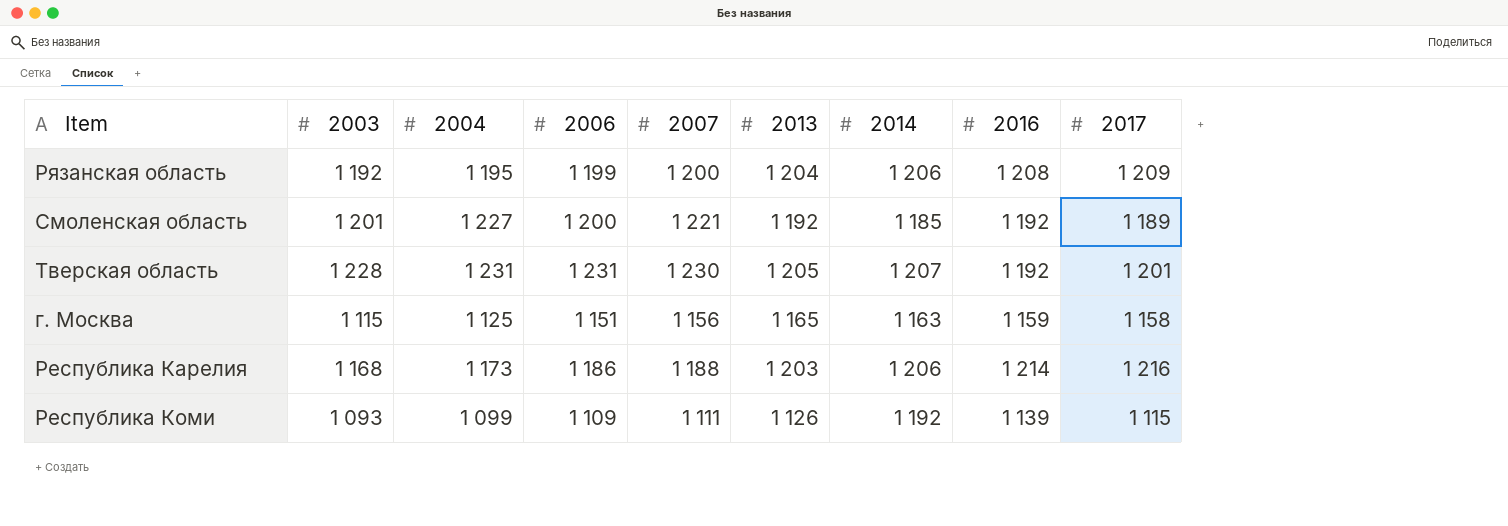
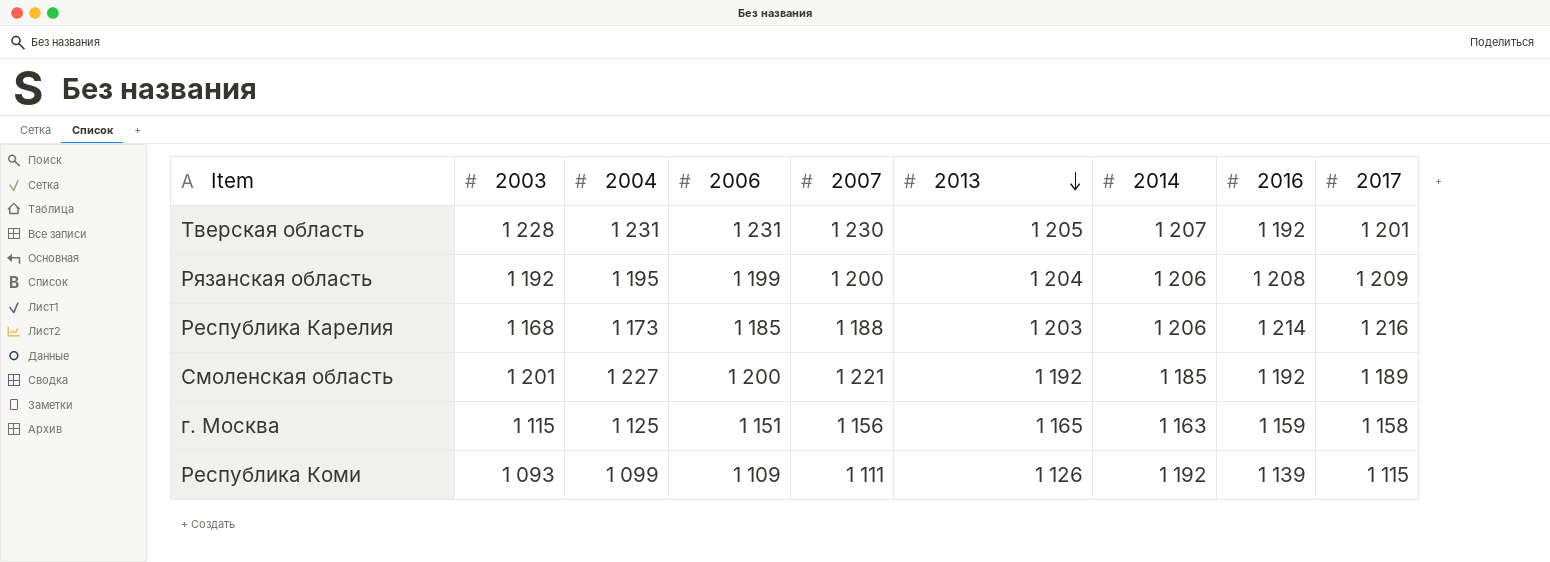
row order: none -> 2013 descending
Республика Карелия | 2006: 1 186 -> 1 185

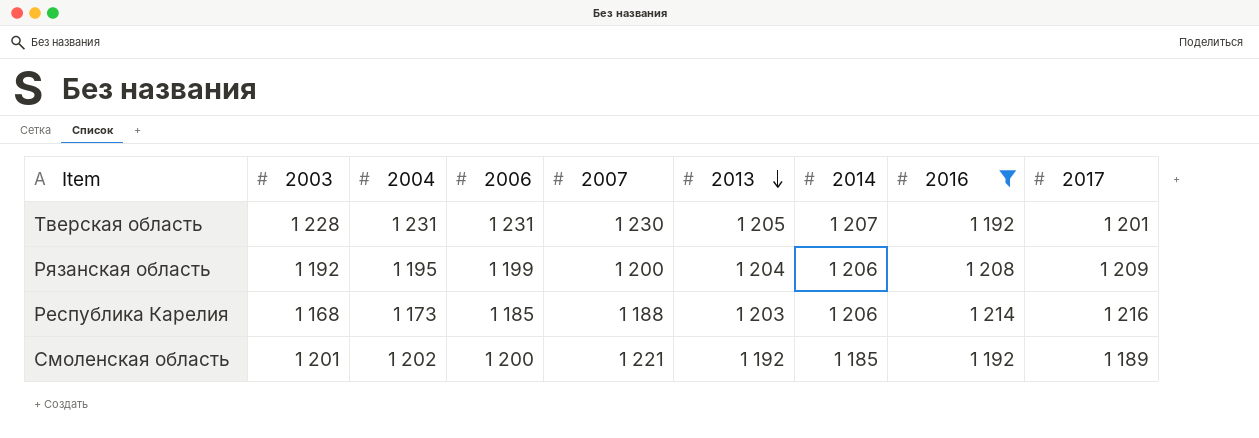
filter: none -> 2016 >= 1 192
Смоленская область | 2004: 1 227 -> 1 202

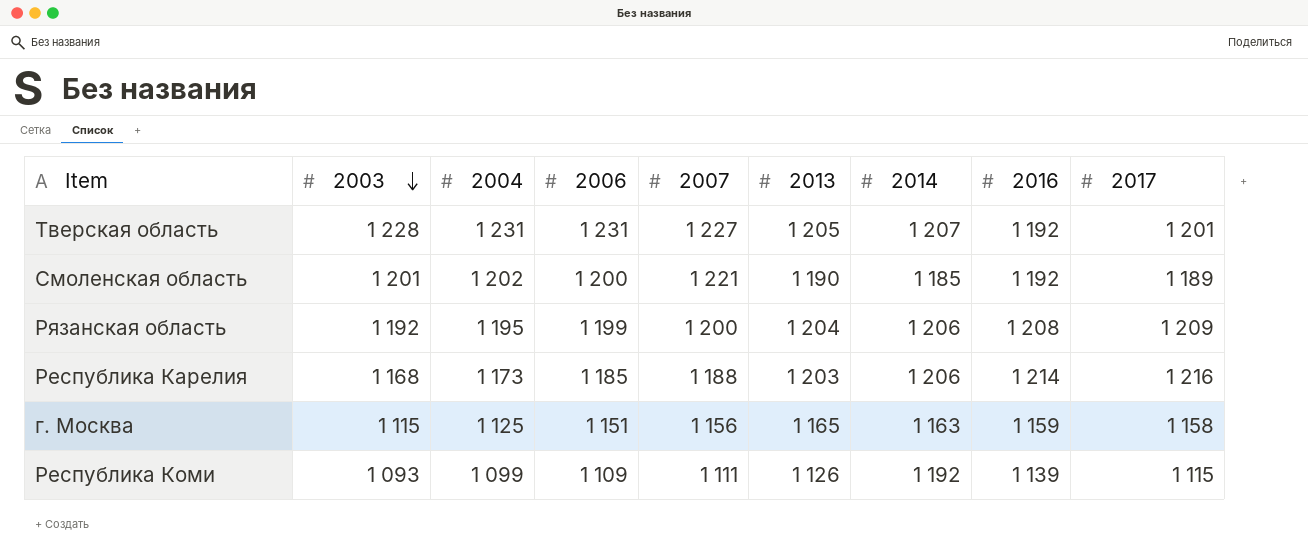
filter: 2016 >= 1 192 -> none
row order: 2013 descending -> 2003 descending
Тверская область | 2007: 1 230 -> 1 227
Смоленская область | 2013: 1 192 -> 1 190

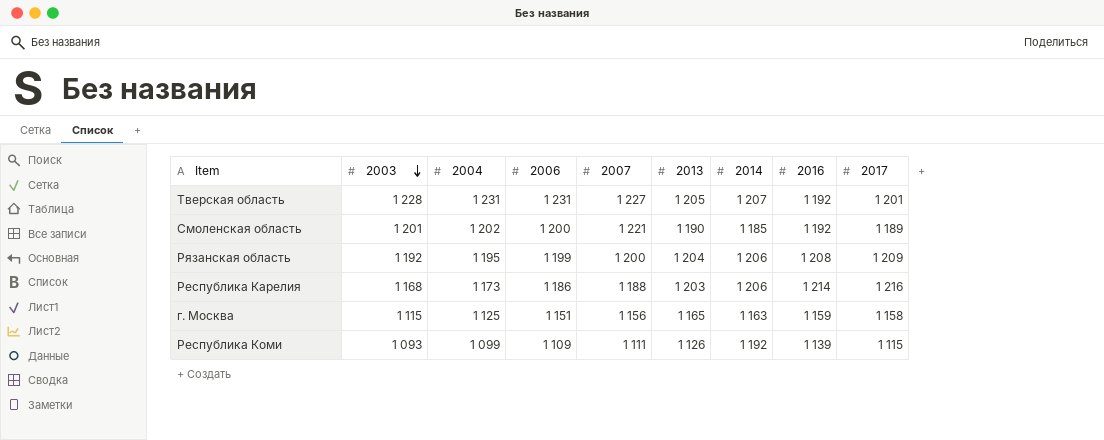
Республика Карелия | 2006: 1 185 -> 1 186

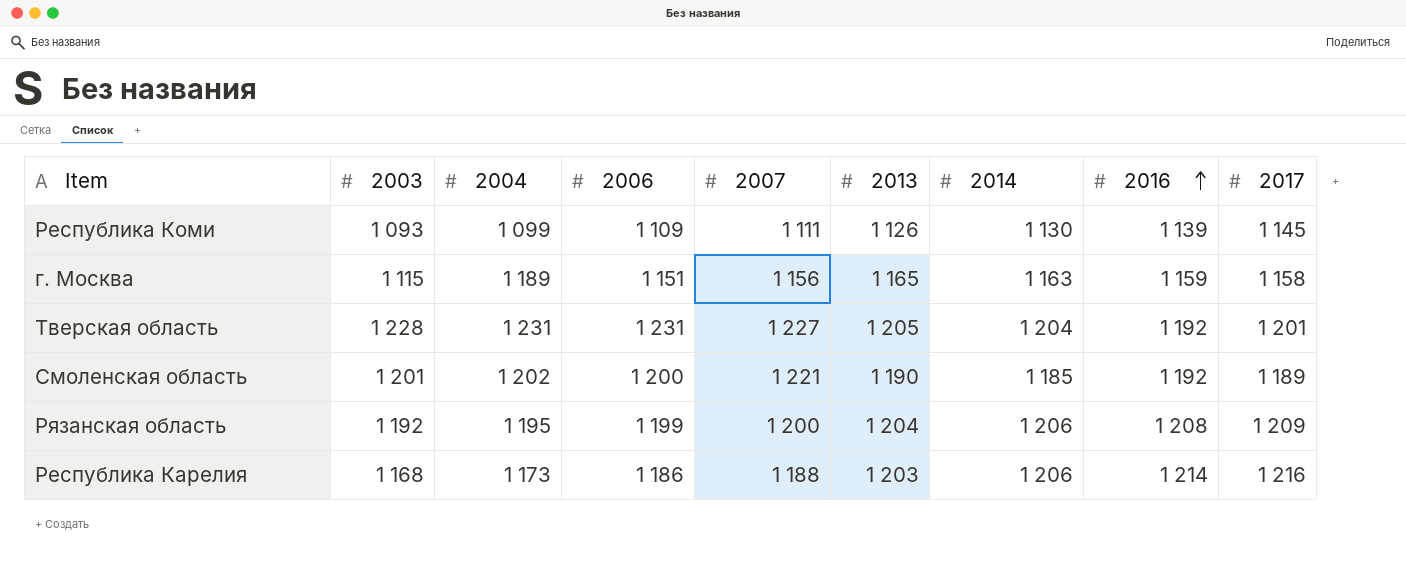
row order: 2003 descending -> 2016 ascending
Республика Коми | 2014: 1 192 -> 1 130
Республика Коми | 2017: 1 115 -> 1 145
г. Москва | 2004: 1 125 -> 1 189
Тверская область | 2014: 1 207 -> 1 204

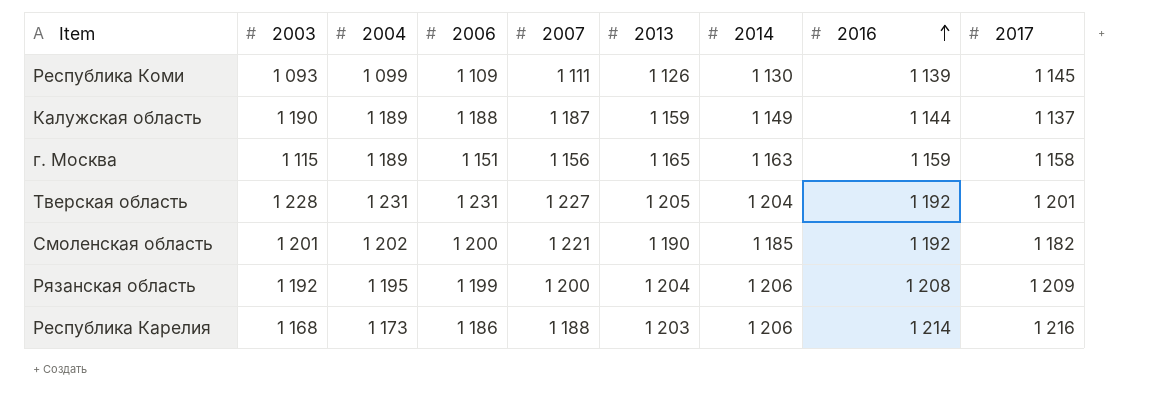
row Калужская область: none -> 1 190 | 1 189 | 1 188 | 1 187 | 1 159 | 1 149 | 1 144 | 1 137
Смоленская область | 2017: 1 189 -> 1 182

